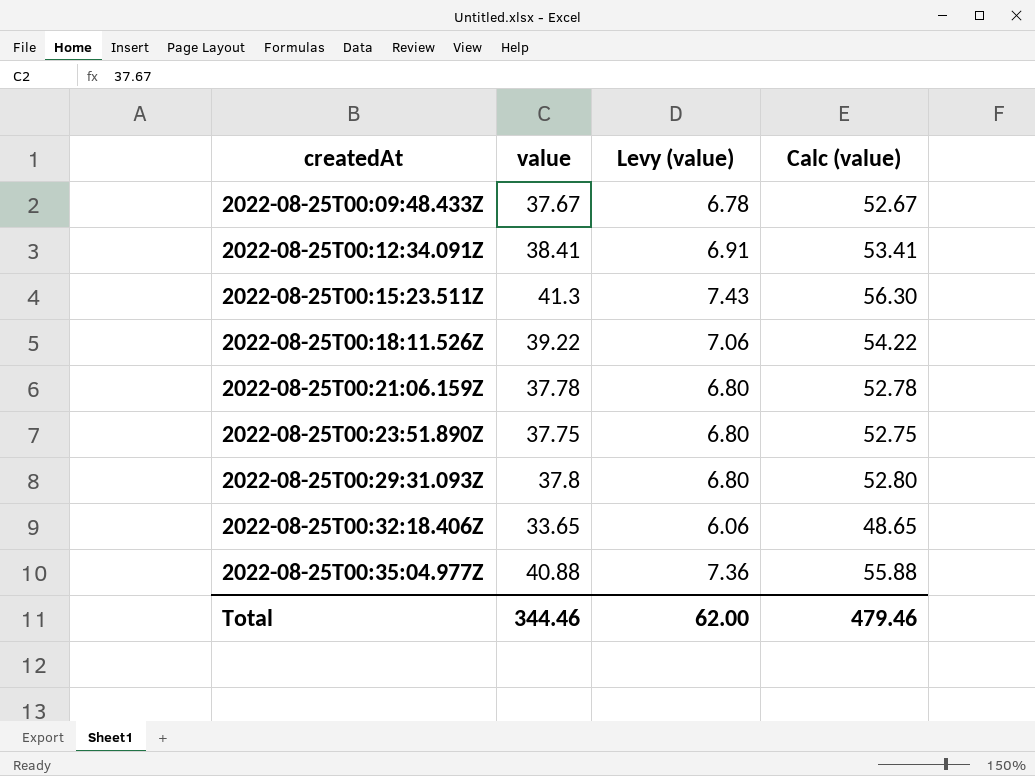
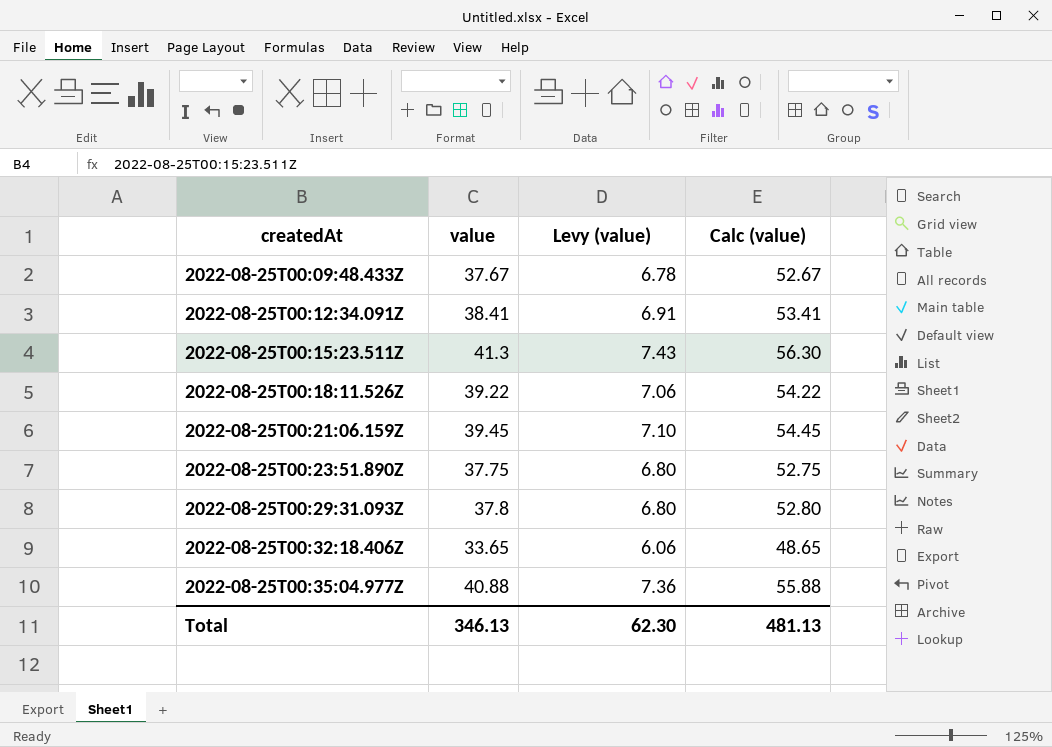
2022-08-25T00:21:06.159Z | value: 37.78 -> 39.45
2022-08-25T00:21:06.159Z | Levy (value): 6.80 -> 7.10
2022-08-25T00:21:06.159Z | Calc (value): 52.78 -> 54.45
Total | value: 344.46 -> 346.13
Total | Levy (value): 62.00 -> 62.30
Total | Calc (value): 479.46 -> 481.13

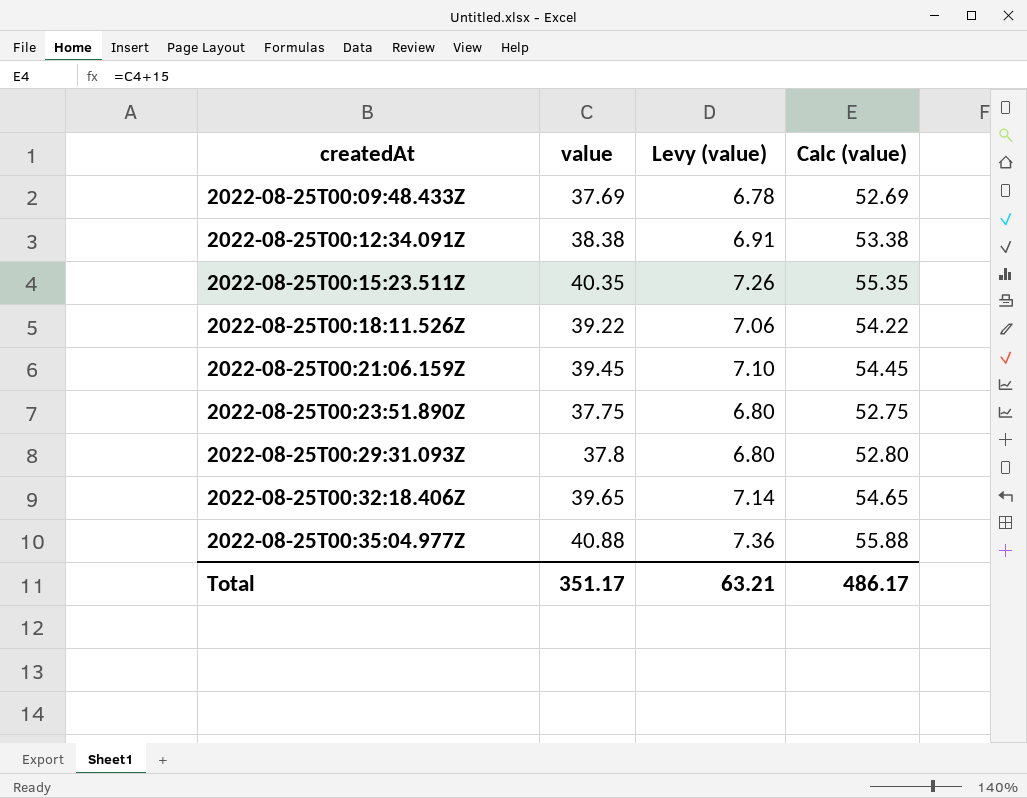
2022-08-25T00:09:48.433Z | value: 37.67 -> 37.69
2022-08-25T00:09:48.433Z | Calc (value): 52.67 -> 52.69
2022-08-25T00:12:34.091Z | value: 38.41 -> 38.38
2022-08-25T00:12:34.091Z | Calc (value): 53.41 -> 53.38
2022-08-25T00:15:23.511Z | value: 41.3 -> 40.35
2022-08-25T00:15:23.511Z | Levy (value): 7.43 -> 7.26
2022-08-25T00:15:23.511Z | Calc (value): 56.30 -> 55.35
2022-08-25T00:32:18.406Z | value: 33.65 -> 39.65
2022-08-25T00:32:18.406Z | Levy (value): 6.06 -> 7.14
2022-08-25T00:32:18.406Z | Calc (value): 48.65 -> 54.65
Total | value: 346.13 -> 351.17
Total | Levy (value): 62.30 -> 63.21
Total | Calc (value): 481.13 -> 486.17

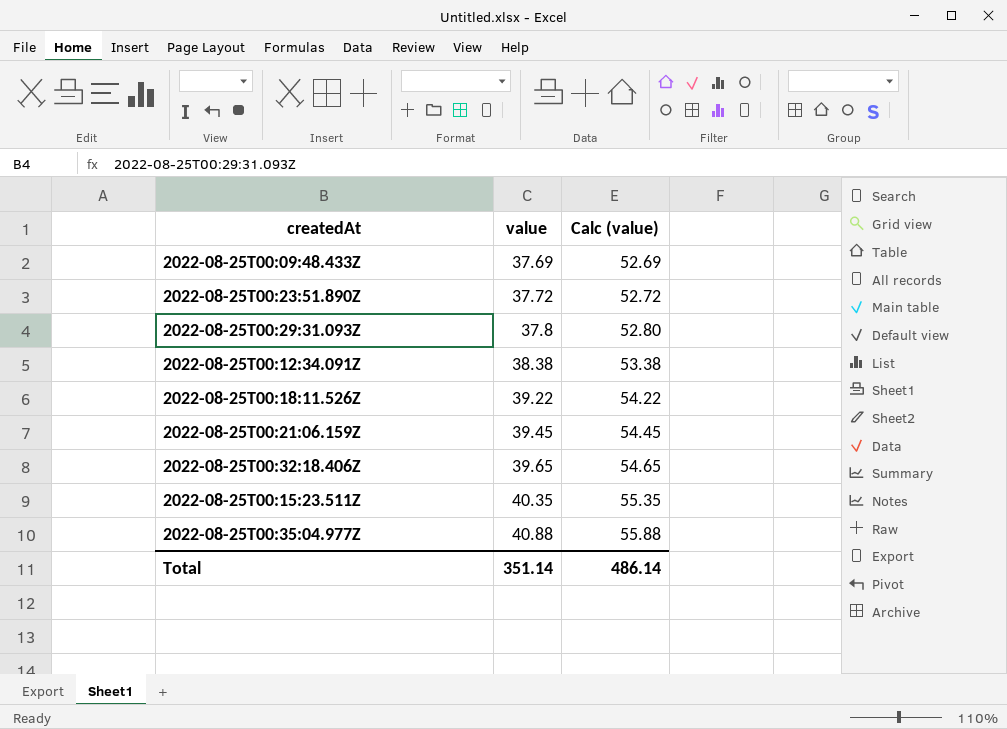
row order: createdAt ascending -> value ascending
column Levy (value) | formula: [value] * 0.18 -> none
2022-08-25T00:23:51.890Z | value: 37.75 -> 37.72
2022-08-25T00:23:51.890Z | Calc (value): 52.75 -> 52.72
Total | value: 351.17 -> 351.14
Total | Calc (value): 486.17 -> 486.14

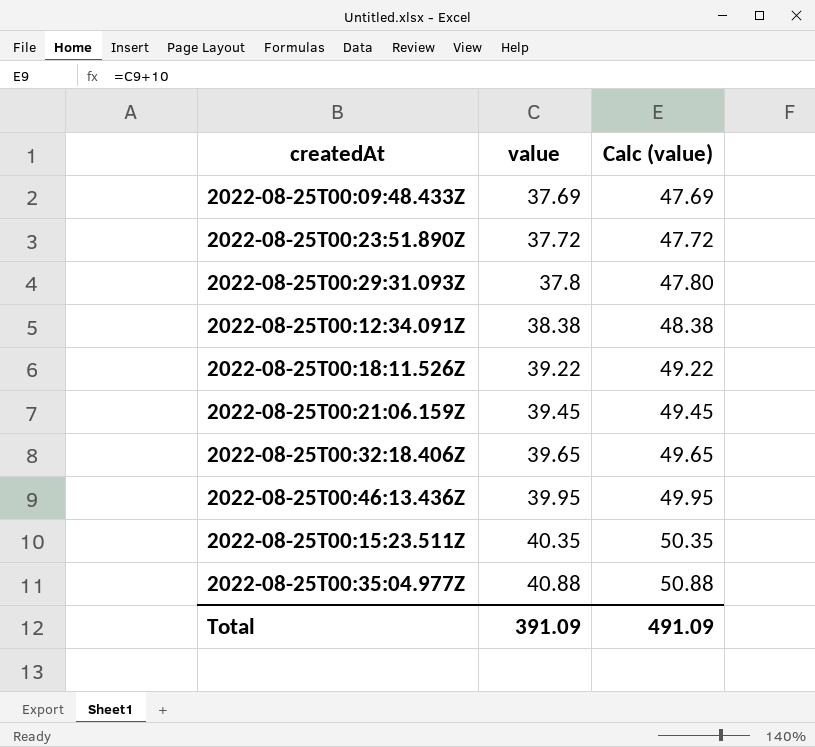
column Calc (value) | formula: [value] + 15 -> [value] + 10
row 2022-08-25T00:46:13.436Z: none -> 39.95 | 49.95
Total | value: 351.14 -> 391.09
Total | Calc (value): 486.14 -> 491.09

